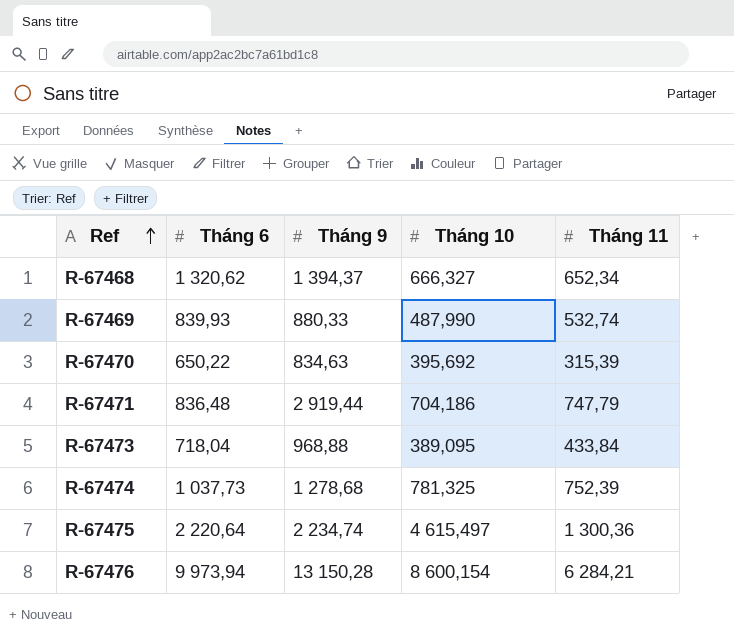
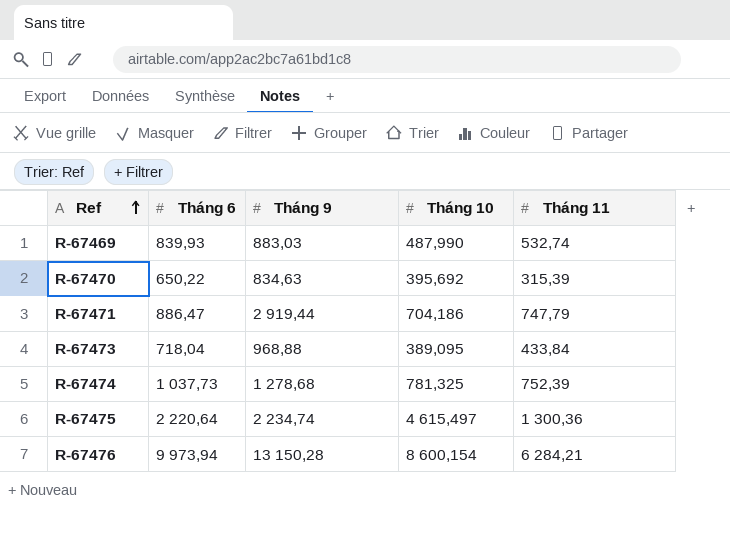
row R-67468: 1 320,62 | 1 394,37 | 666,327 | 652,34 -> none
R-67469 | Tháng 9: 880,33 -> 883,03
R-67471 | Tháng 6: 836,48 -> 886,47

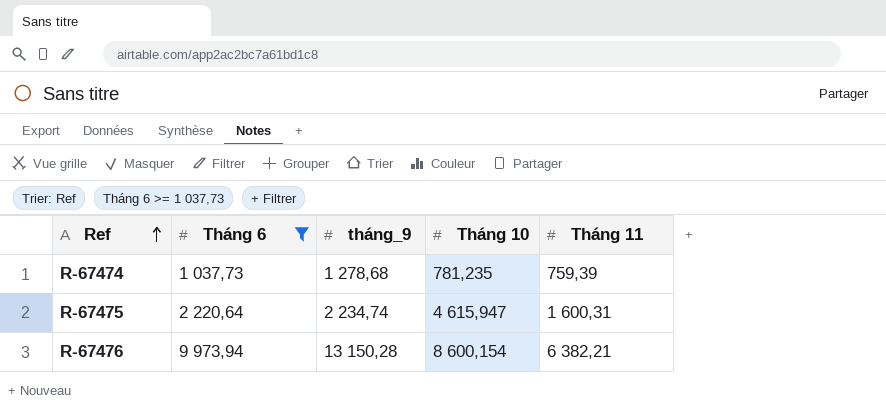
filter: none -> Tháng 6 >= 1 037,73
column name: Tháng 9 -> tháng_9
R-67474 | Tháng 10: 781,325 -> 781,235
R-67474 | Tháng 11: 752,39 -> 759,39
R-67475 | Tháng 10: 4 615,497 -> 4 615,947
R-67475 | Tháng 11: 1 300,36 -> 1 600,31
R-67476 | Tháng 11: 6 284,21 -> 6 382,21

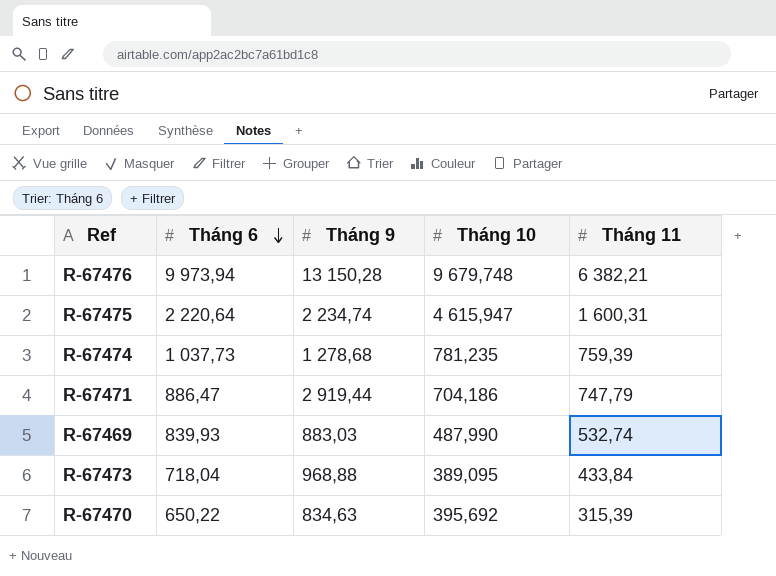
filter: Tháng 6 >= 1 037,73 -> none
row order: Ref ascending -> Tháng 6 descending
column name: tháng_9 -> Tháng 9
R-67476 | Tháng 10: 8 600,154 -> 9 679,748

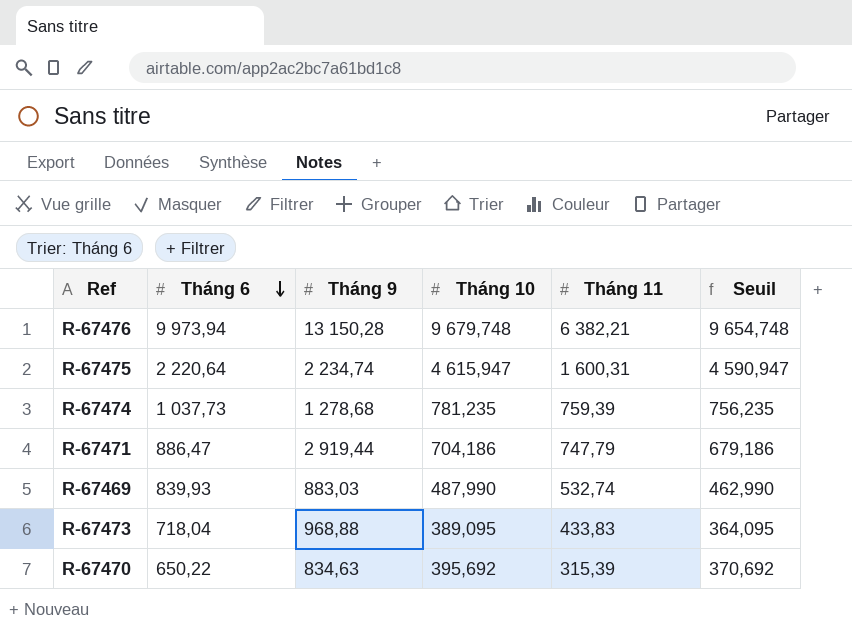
column Seuil | formula: none -> [Tháng 10] - 25
R-67473 | Tháng 11: 433,84 -> 433,83

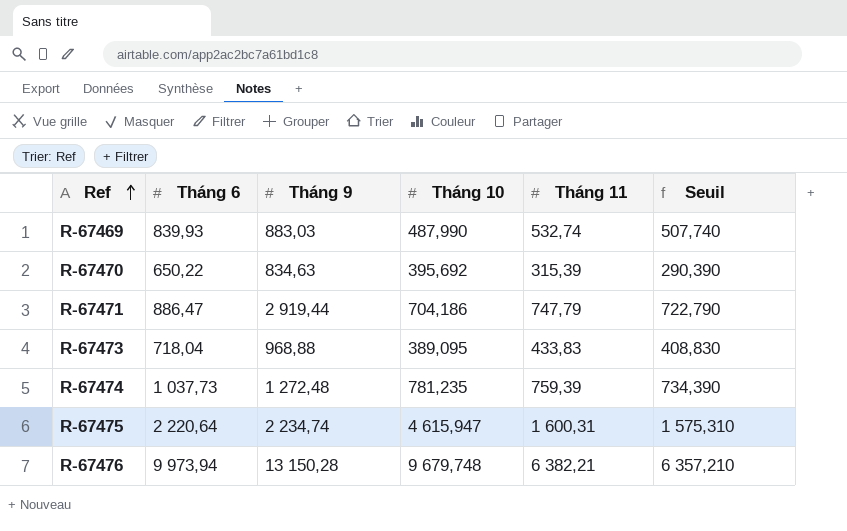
row order: Tháng 6 descending -> Ref ascending
column Seuil | formula: [Tháng 10] - 25 -> [Tháng 11] - 25
R-67474 | Tháng 9: 1 278,68 -> 1 272,48

